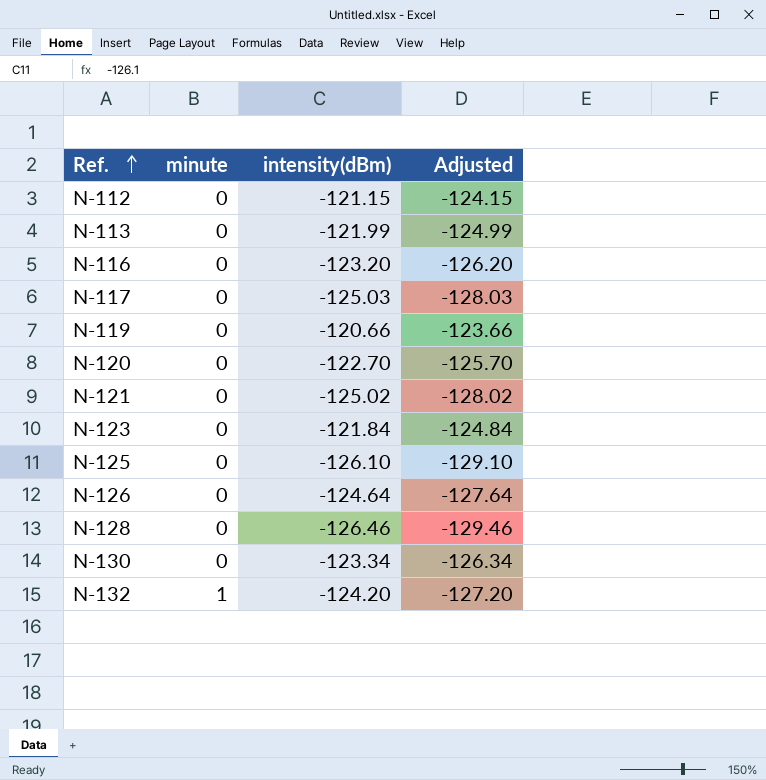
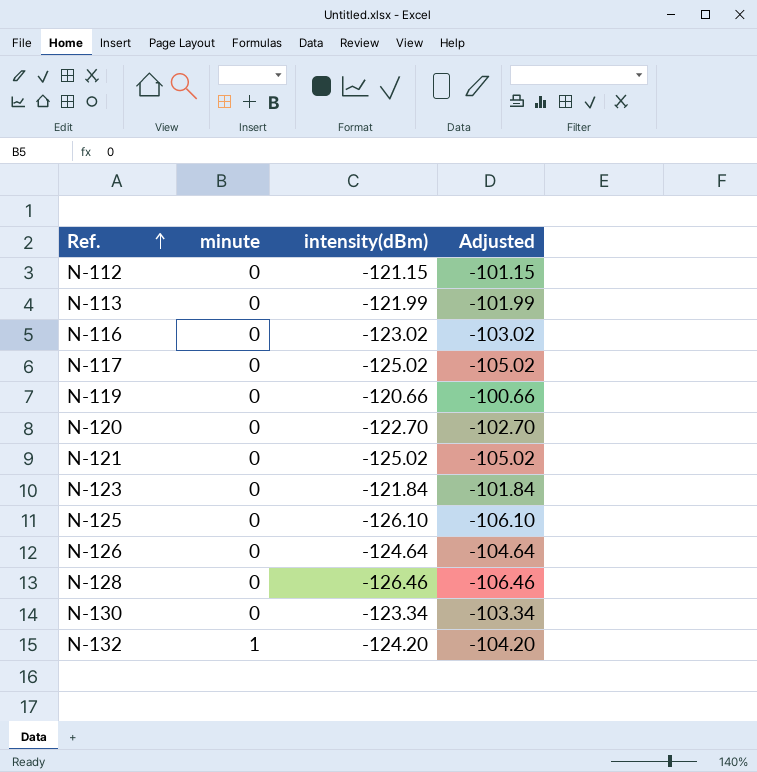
column Adjusted | formula: [intensity(dBm)] - 3 -> [intensity(dBm)] + 20
N-116 | intensity(dBm): -123.20 -> -123.02
N-117 | intensity(dBm): -125.03 -> -125.02

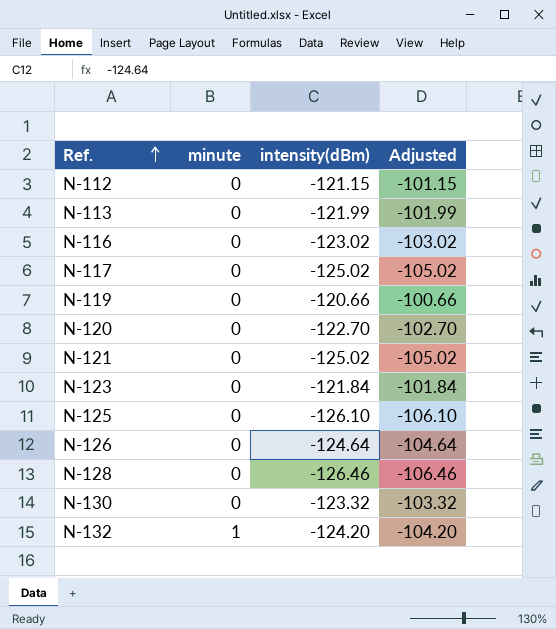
N-130 | intensity(dBm): -123.34 -> -123.32
N-130 | Adjusted: -103.34 -> -103.32

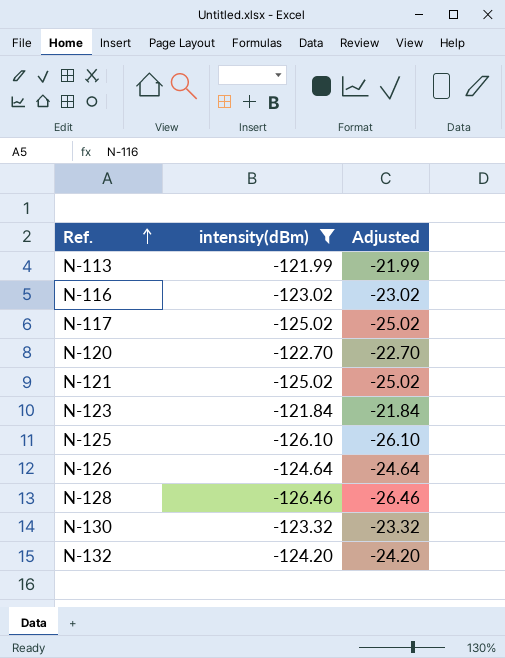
filter: none -> intensity(dBm) <= -121.84
column minute | position: 2 -> none
column Adjusted | formula: [intensity(dBm)] + 20 -> [intensity(dBm)] + 100

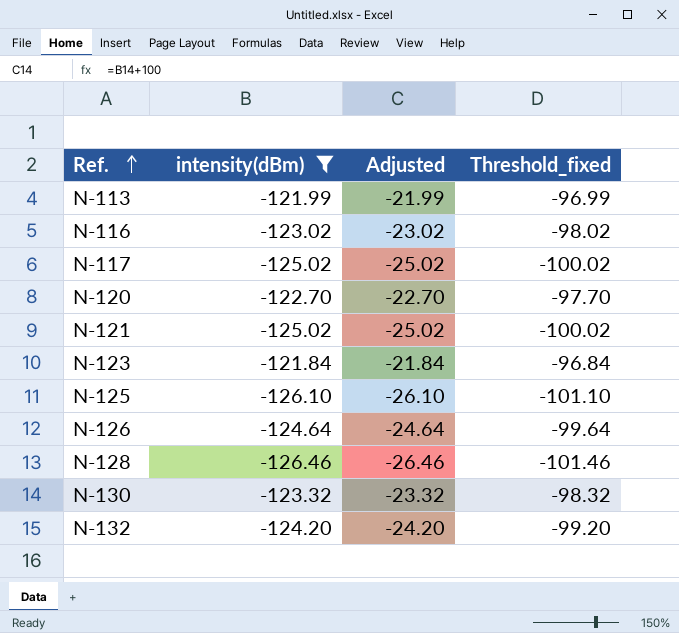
column Threshold_fixed | formula: none -> [intensity(dBm)] + 25

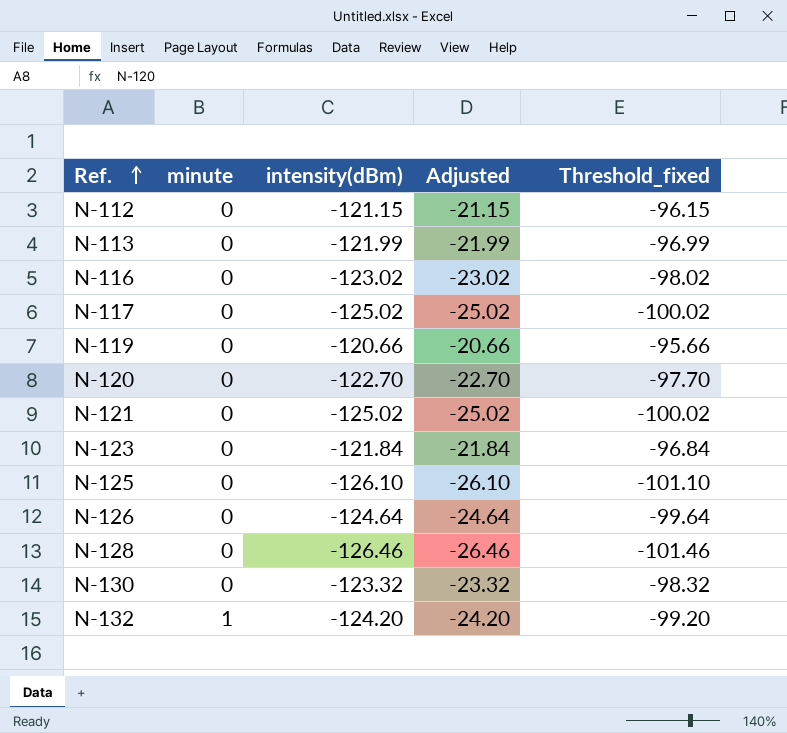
filter: intensity(dBm) <= -121.84 -> none
column minute | position: none -> 2

